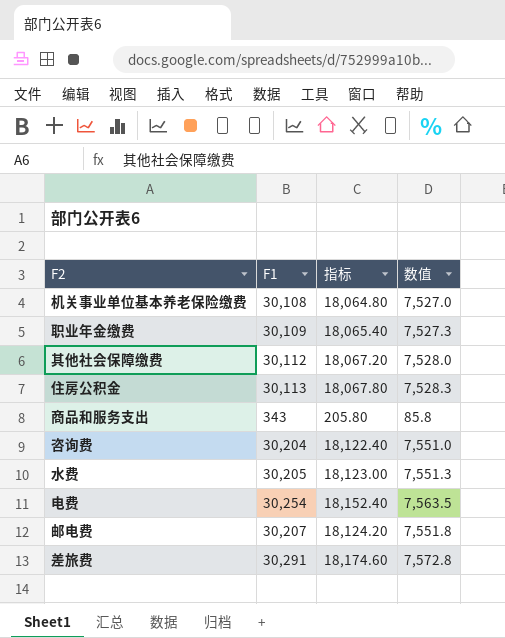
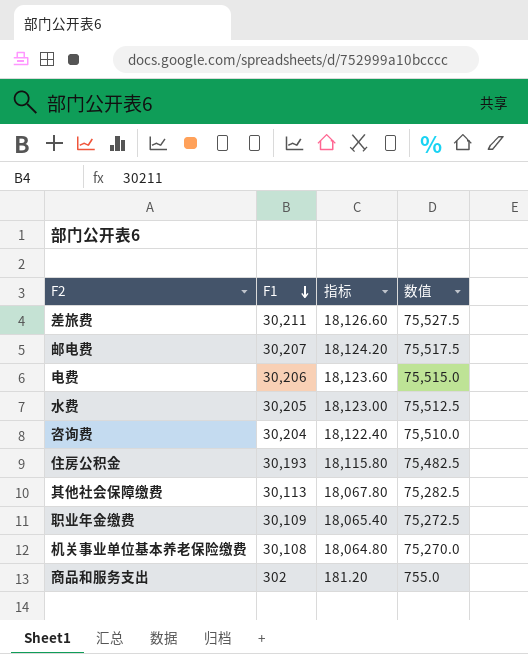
row order: none -> F1 descending
column 数值 | formula: [F1] * 0.25 -> [F1] * 2.5
差旅费 | F1: 30,291 -> 30,211
差旅费 | 指标: 18,174.60 -> 18,126.60
电费 | F1: 30,254 -> 30,206
电费 | 指标: 18,152.40 -> 18,123.60
住房公积金 | F1: 30,113 -> 30,193
住房公积金 | 指标: 18,067.80 -> 18,115.80
其他社会保障缴费 | F1: 30,112 -> 30,113
其他社会保障缴费 | 指标: 18,067.20 -> 18,067.80
商品和服务支出 | F1: 343 -> 302
商品和服务支出 | 指标: 205.80 -> 181.20

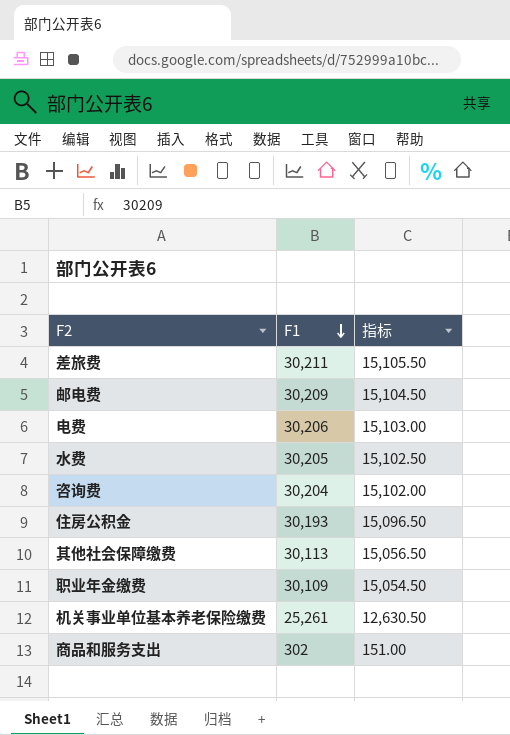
column 数值 | formula: [F1] * 2.5 -> none
column 指标 | formula: [F1] * 0.6 -> [F1] * 0.5
邮电费 | F1: 30,207 -> 30,209
机关事业单位基本养老保险缴费 | F1: 30,108 -> 25,261

